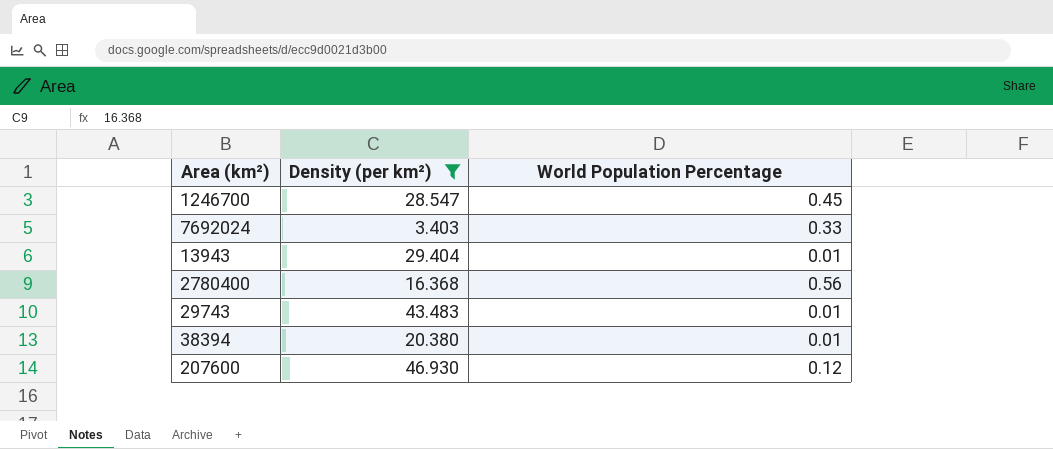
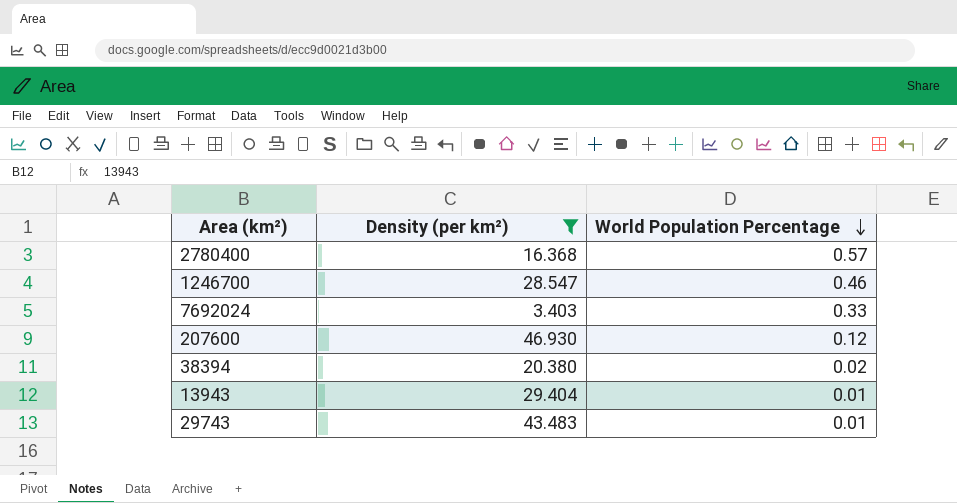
row order: none -> World Population Percentage descending
2780400 | World Population Percentage: 0.56 -> 0.57
1246700 | World Population Percentage: 0.45 -> 0.46
38394 | World Population Percentage: 0.01 -> 0.02

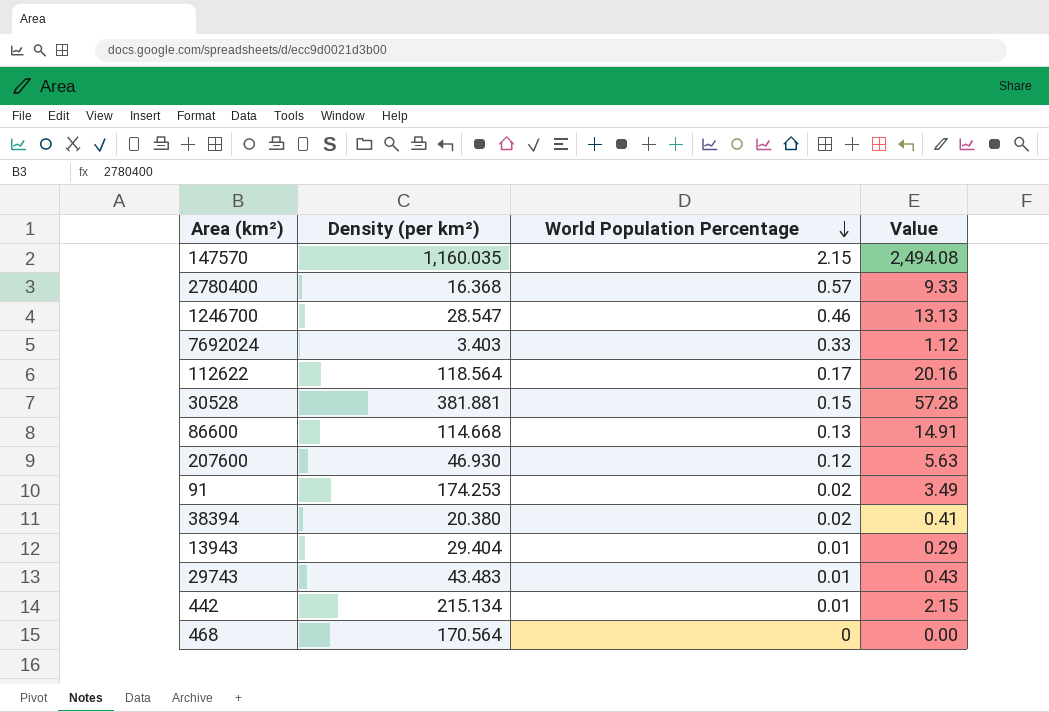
filter: Density (per km²) <= 46.930 -> none
column Value | formula: none -> [Density (per km²)] * [World Population Percentage]

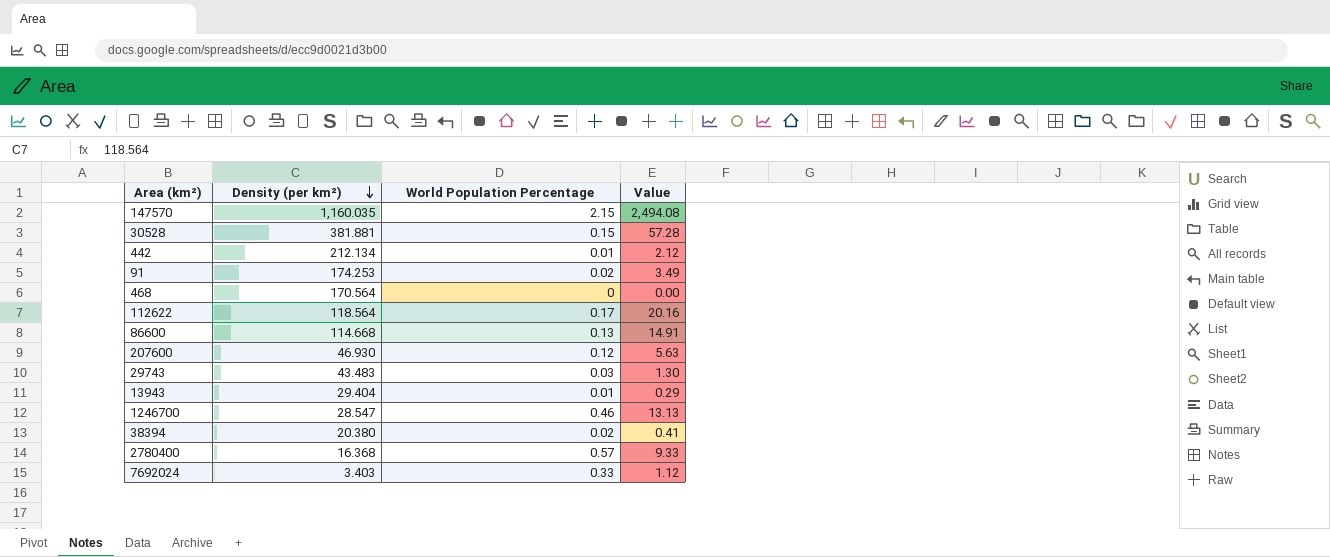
row order: World Population Percentage descending -> Density (per km²) descending
442 | Density (per km²): 215.134 -> 212.134
442 | Value: 2.15 -> 2.12
29743 | World Population Percentage: 0.01 -> 0.03
29743 | Value: 0.43 -> 1.30

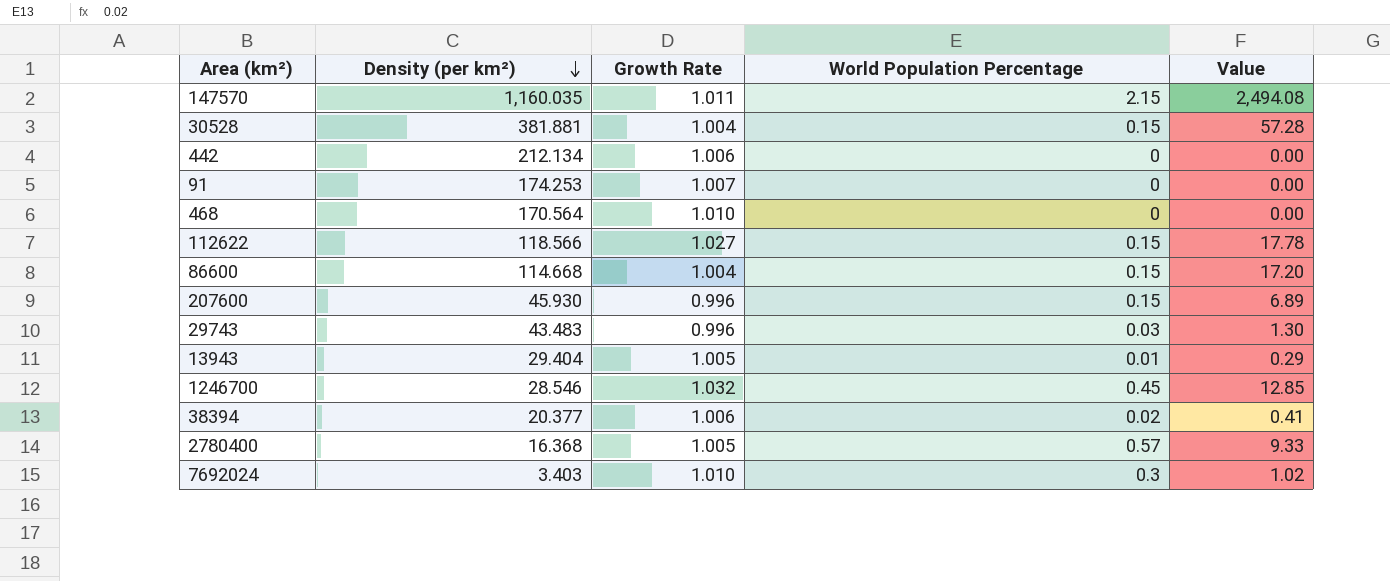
column Growth Rate | position: none -> 3
442 | World Population Percentage: 0.01 -> 0
442 | Value: 2.12 -> 0.00
91 | World Population Percentage: 0.02 -> 0
91 | Value: 3.49 -> 0.00
112622 | Density (per km²): 118.564 -> 118.566
112622 | World Population Percentage: 0.17 -> 0.15
112622 | Value: 20.16 -> 17.78
86600 | World Population Percentage: 0.13 -> 0.15
86600 | Value: 14.91 -> 17.20
207600 | Density (per km²): 46.930 -> 45.930
207600 | World Population Percentage: 0.12 -> 0.15
207600 | Value: 5.63 -> 6.89
1246700 | Density (per km²): 28.547 -> 28.546
1246700 | World Population Percentage: 0.46 -> 0.45
1246700 | Value: 13.13 -> 12.85
38394 | Density (per km²): 20.380 -> 20.377
7692024 | World Population Percentage: 0.33 -> 0.3
7692024 | Value: 1.12 -> 1.02

